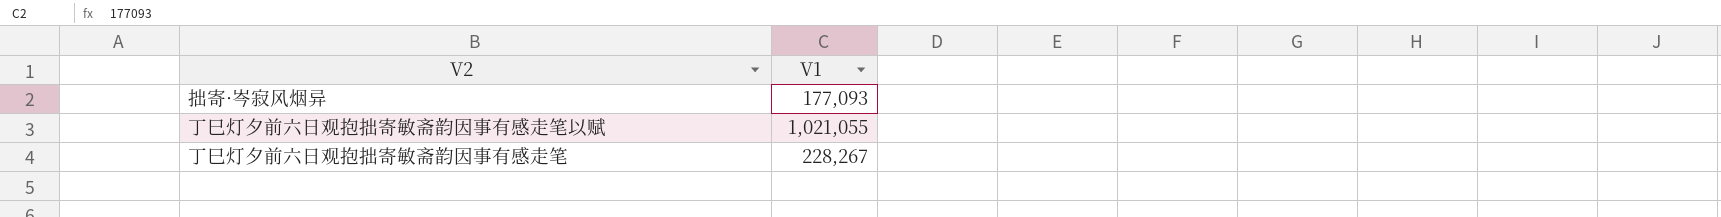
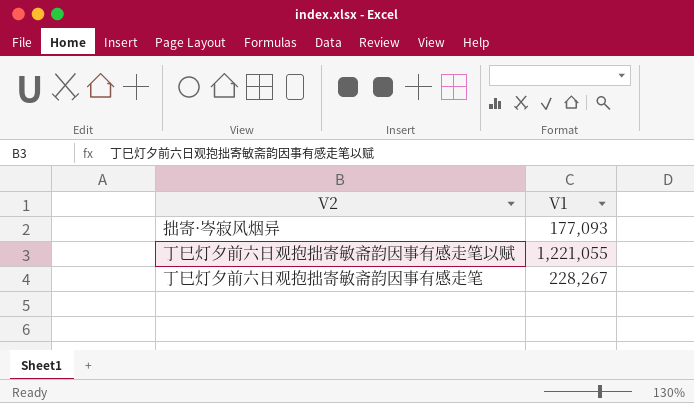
丁巳灯夕前六日观抱拙寄敏斋韵因事有感走笔以赋 | V1: 1,021,055 -> 1,221,055

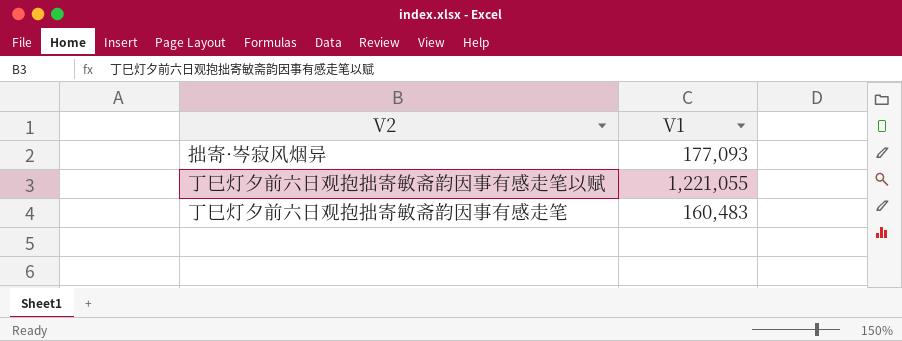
丁巳灯夕前六日观抱拙寄敏斋韵因事有感走笔 | V1: 228,267 -> 160,483

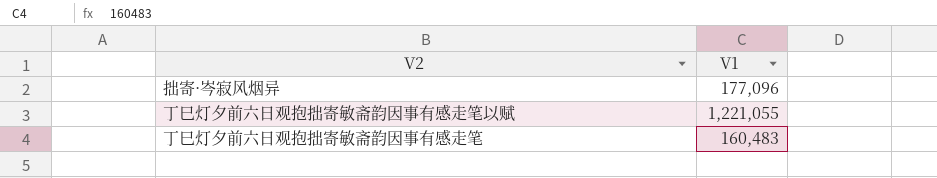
拙寄·岑寂风烟异 | V1: 177,093 -> 177,096

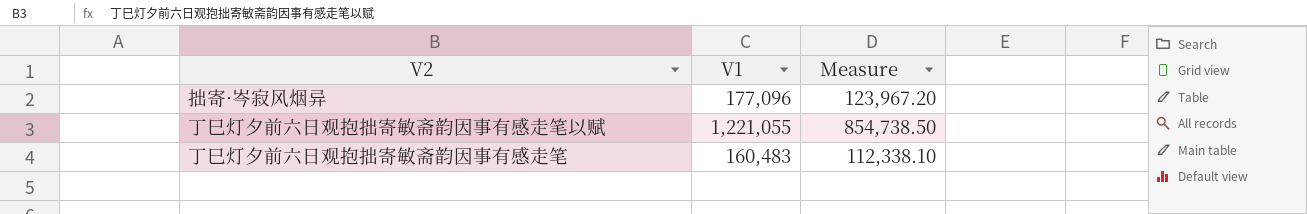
column Measure | formula: none -> [V1] * 0.7

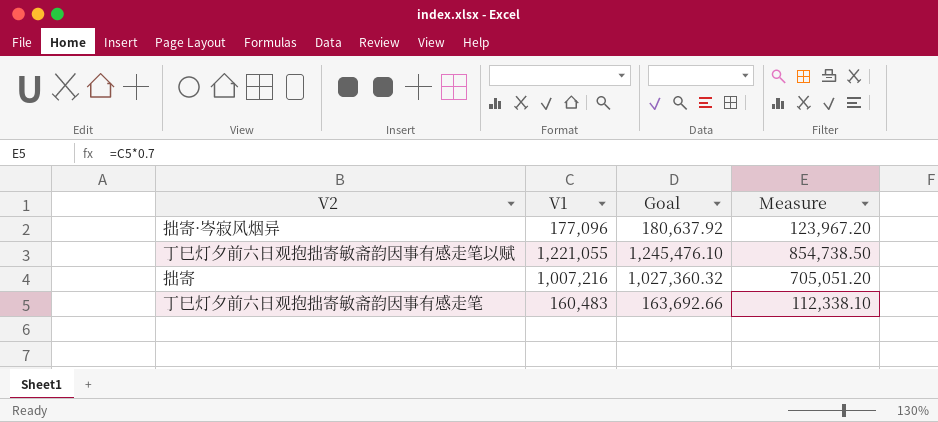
column Goal | formula: none -> [V1] * 1.02
row 拙寄: none -> 1,007,216 | 1,027,360.32 | 705,051.20

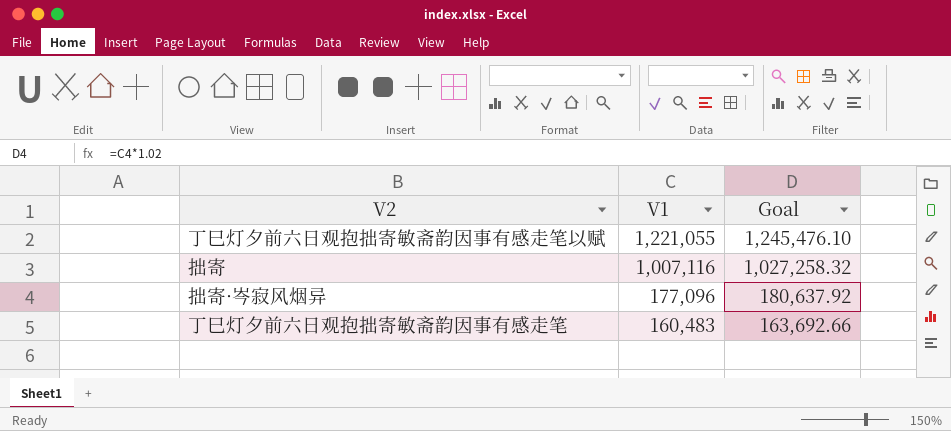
row order: none -> V1 descending
column Measure | formula: [V1] * 0.7 -> none
拙寄 | V1: 1,007,216 -> 1,007,116
拙寄 | Goal: 1,027,360.32 -> 1,027,258.32

